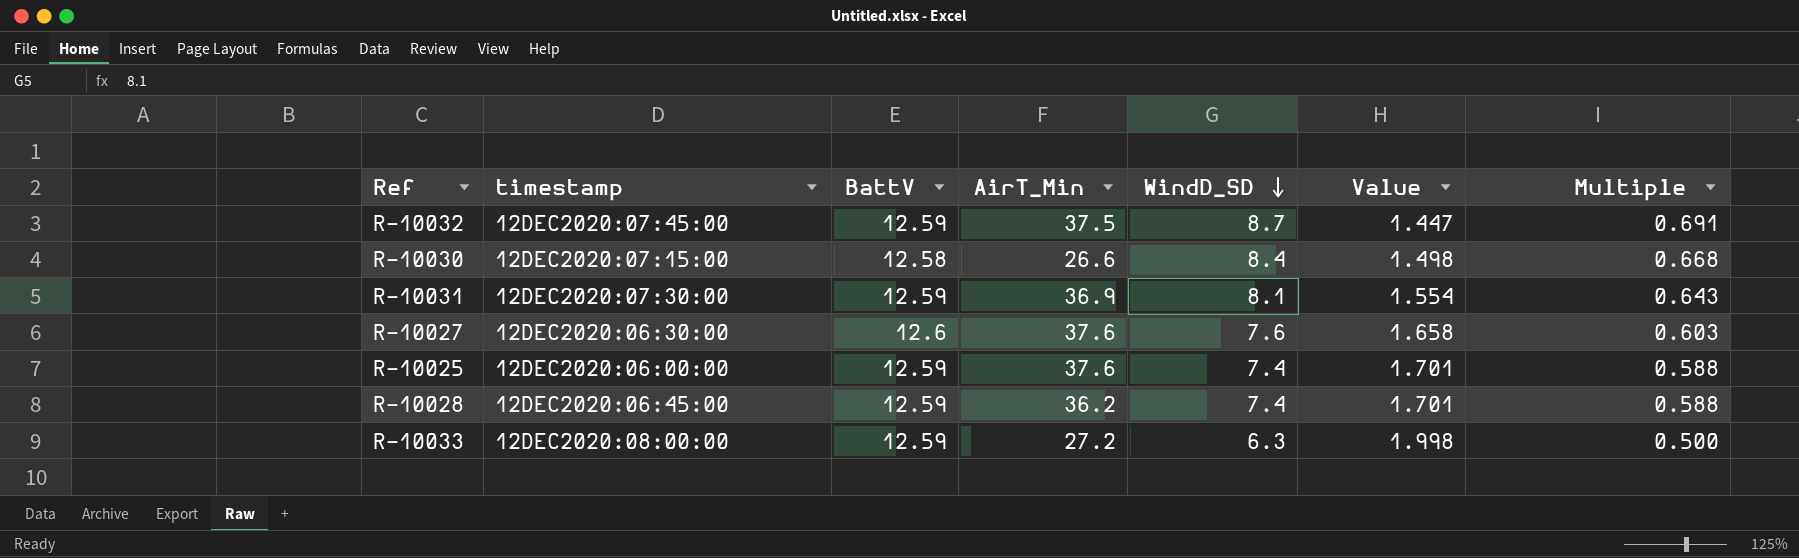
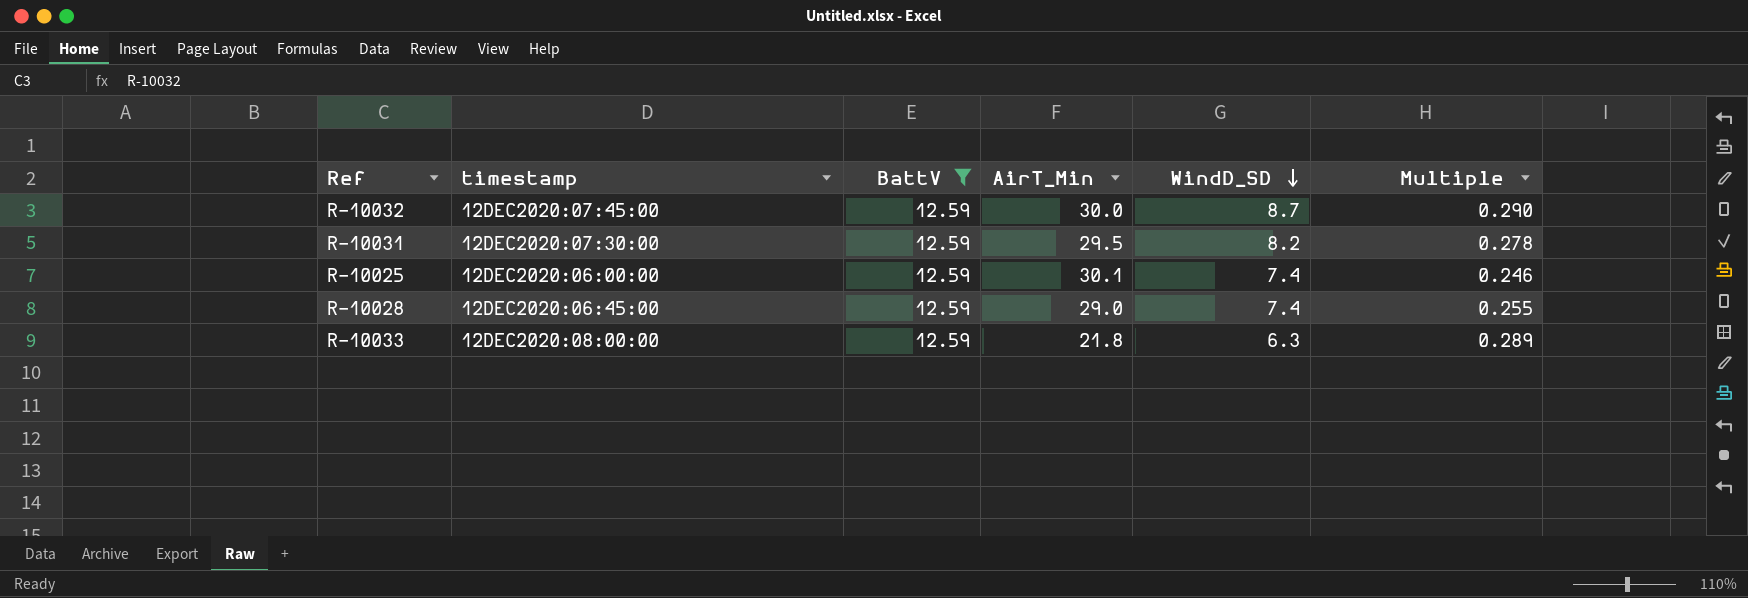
filter: none -> BattV = 12.59
column Value | formula: [BattV] / [WindD_SD] -> none
column Multiple | formula: [WindD_SD] / [BattV] -> [WindD_SD] / [AirT_Min]
R-10032 | AirT_Min: 37.5 -> 30.0
R-10031 | AirT_Min: 36.9 -> 29.5
R-10031 | WindD_SD: 8.1 -> 8.2
R-10025 | AirT_Min: 37.6 -> 30.1
R-10028 | AirT_Min: 36.2 -> 29.0
R-10033 | AirT_Min: 27.2 -> 21.8

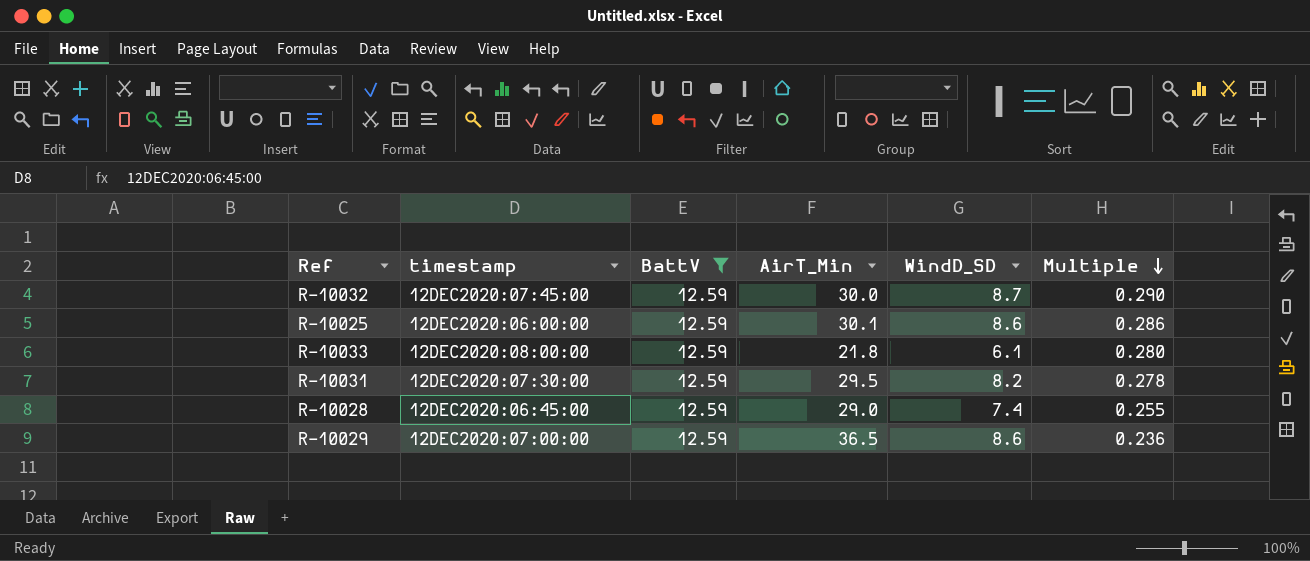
row order: WindD_SD descending -> Multiple descending
R-10025 | WindD_SD: 7.4 -> 8.6
R-10025 | Multiple: 0.246 -> 0.286
R-10033 | WindD_SD: 6.3 -> 6.1
R-10033 | Multiple: 0.289 -> 0.280
row R-10029: none -> 12DEC2020:07:00:00 | 12.59 | 36.5 | 8.6 | 0.236

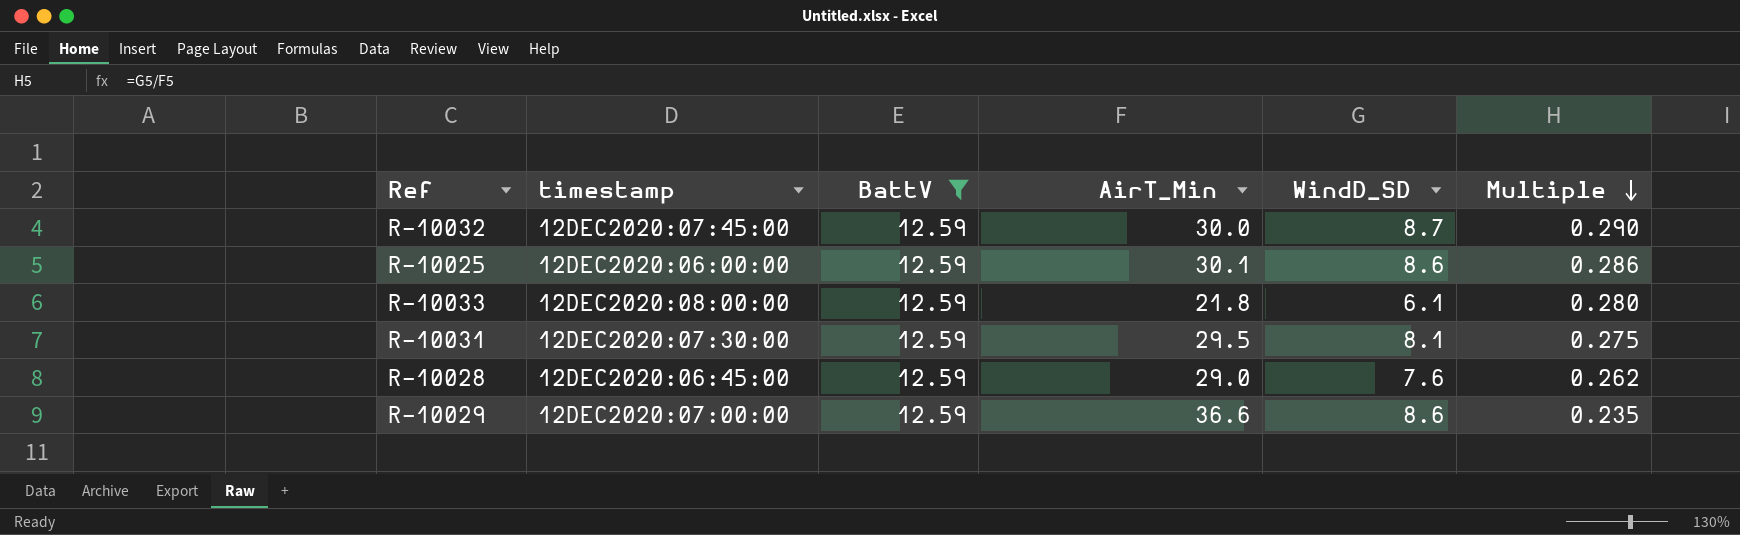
R-10031 | WindD_SD: 8.2 -> 8.1
R-10031 | Multiple: 0.278 -> 0.275
R-10028 | WindD_SD: 7.4 -> 7.6
R-10028 | Multiple: 0.255 -> 0.262
R-10029 | AirT_Min: 36.5 -> 36.6
R-10029 | Multiple: 0.236 -> 0.235

